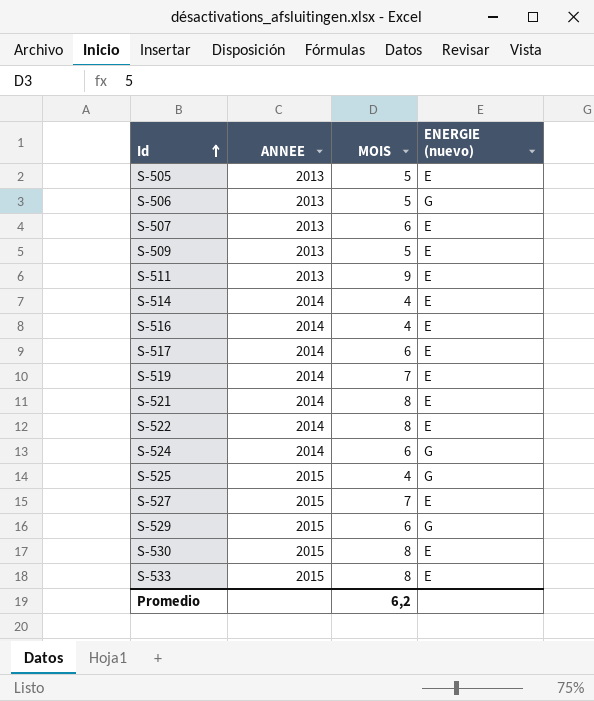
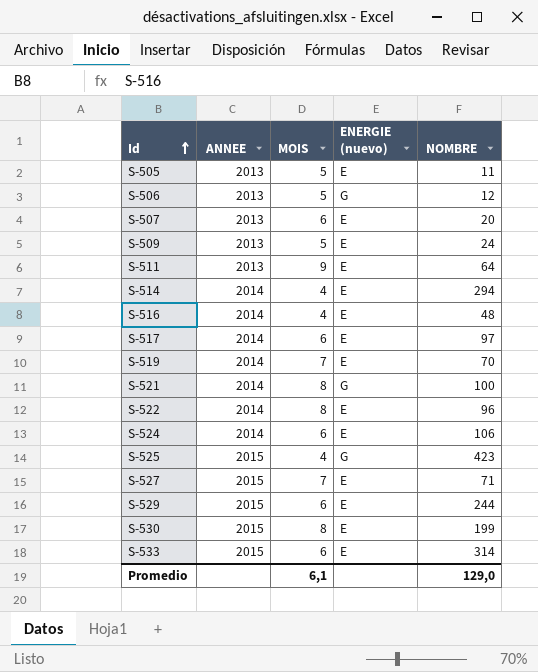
column NOMBRE | position: none -> 5
S-521 | ENERGIE (nuevo): E -> G
S-524 | ENERGIE (nuevo): G -> E
S-529 | ENERGIE (nuevo): G -> E
S-533 | MOIS: 8 -> 6
Promedio | MOIS: 6,2 -> 6,1

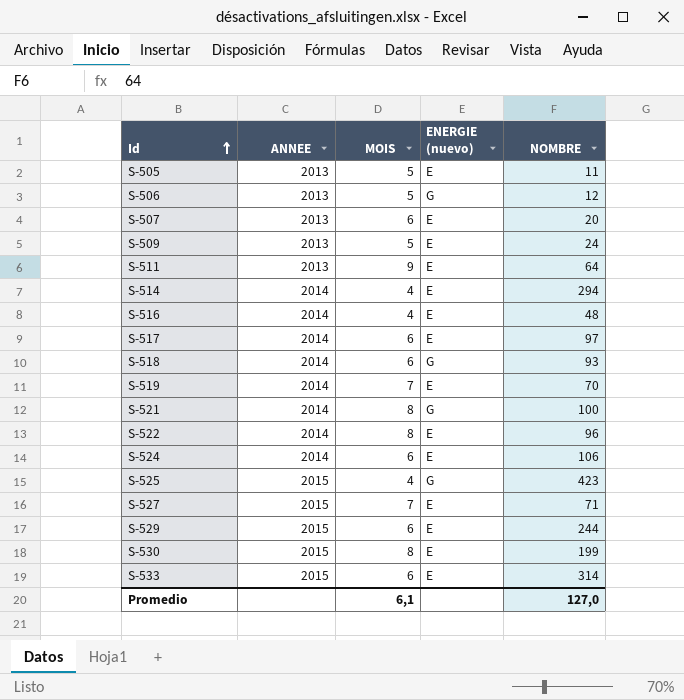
row S-518: none -> 2014 | 6 | G | 93
Promedio | NOMBRE: 129,0 -> 127,0

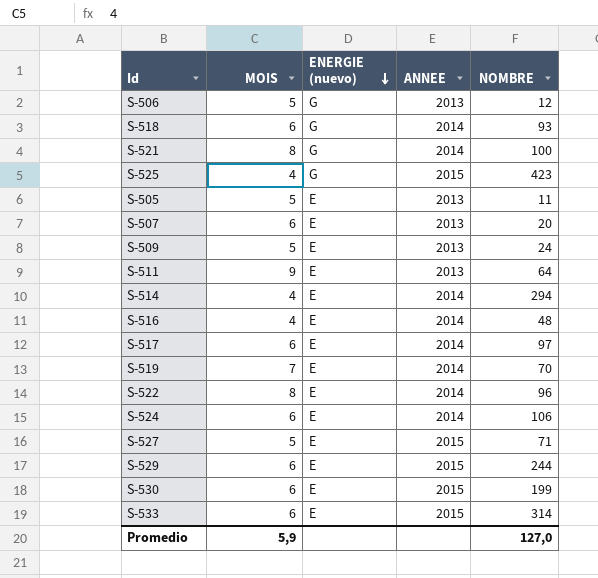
row order: Id ascending -> ENERGIE (nuevo) descending
column ANNEE | position: 2 -> 4
S-527 | MOIS: 7 -> 5
S-530 | MOIS: 8 -> 6
Promedio | MOIS: 6,1 -> 5,9

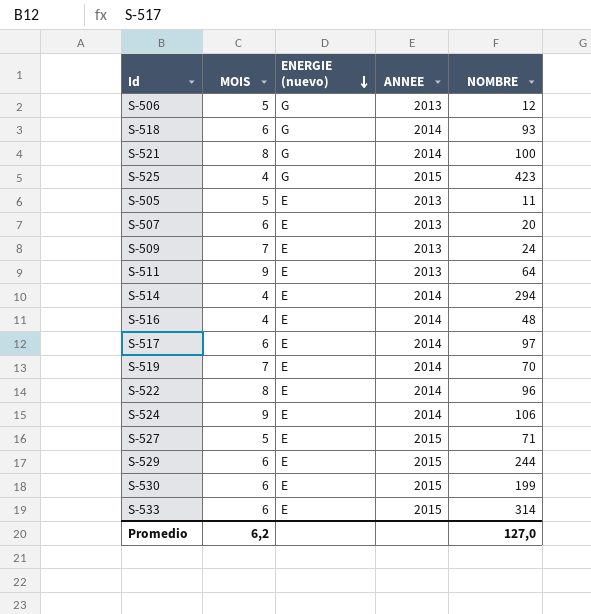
S-509 | MOIS: 5 -> 7
S-524 | MOIS: 6 -> 9
Promedio | MOIS: 5,9 -> 6,2

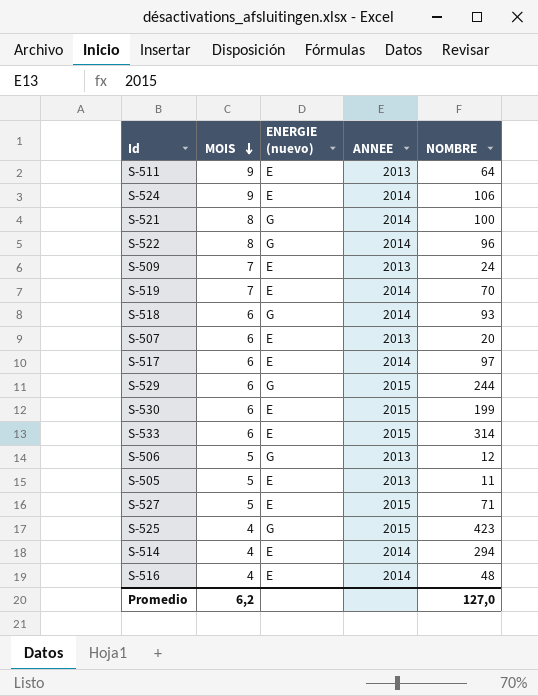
row order: ENERGIE (nuevo) descending -> MOIS descending
S-522 | ENERGIE (nuevo): E -> G
S-529 | ENERGIE (nuevo): E -> G

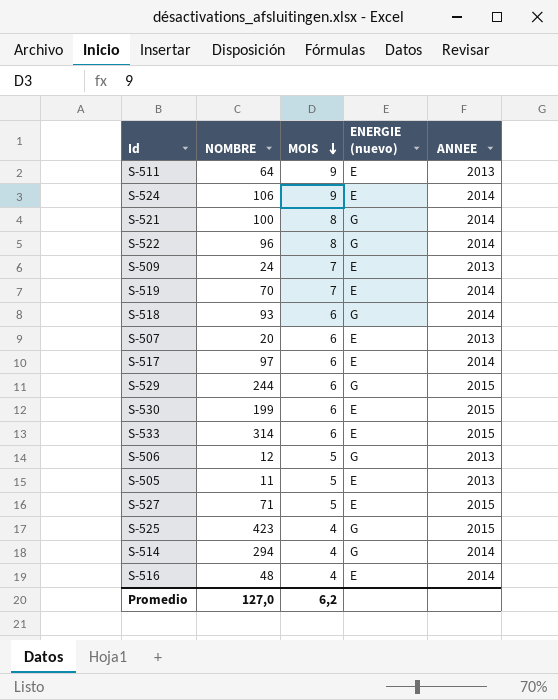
column NOMBRE | position: 5 -> 2
S-514 | ENERGIE (nuevo): E -> G

